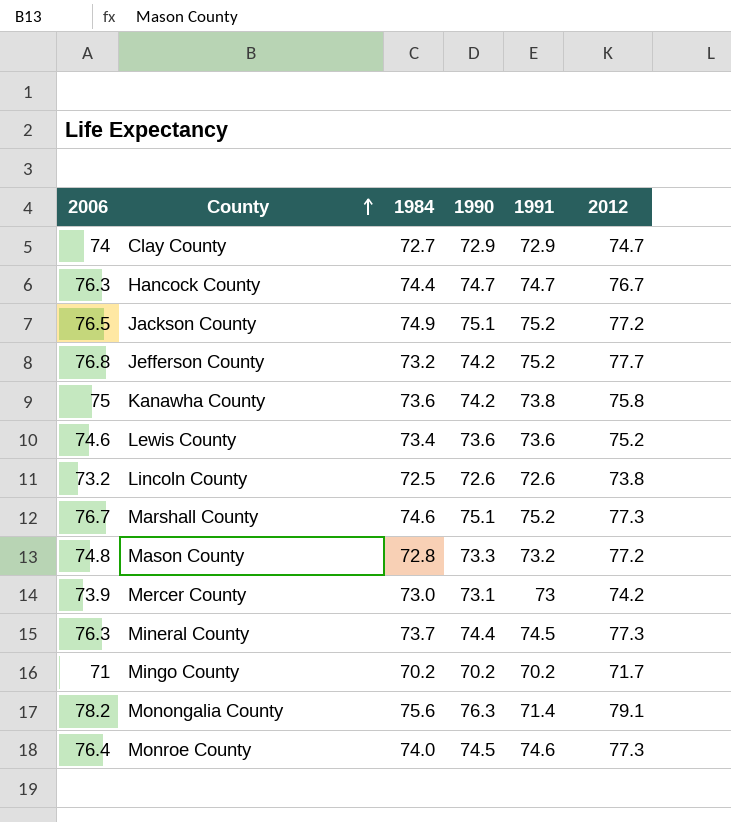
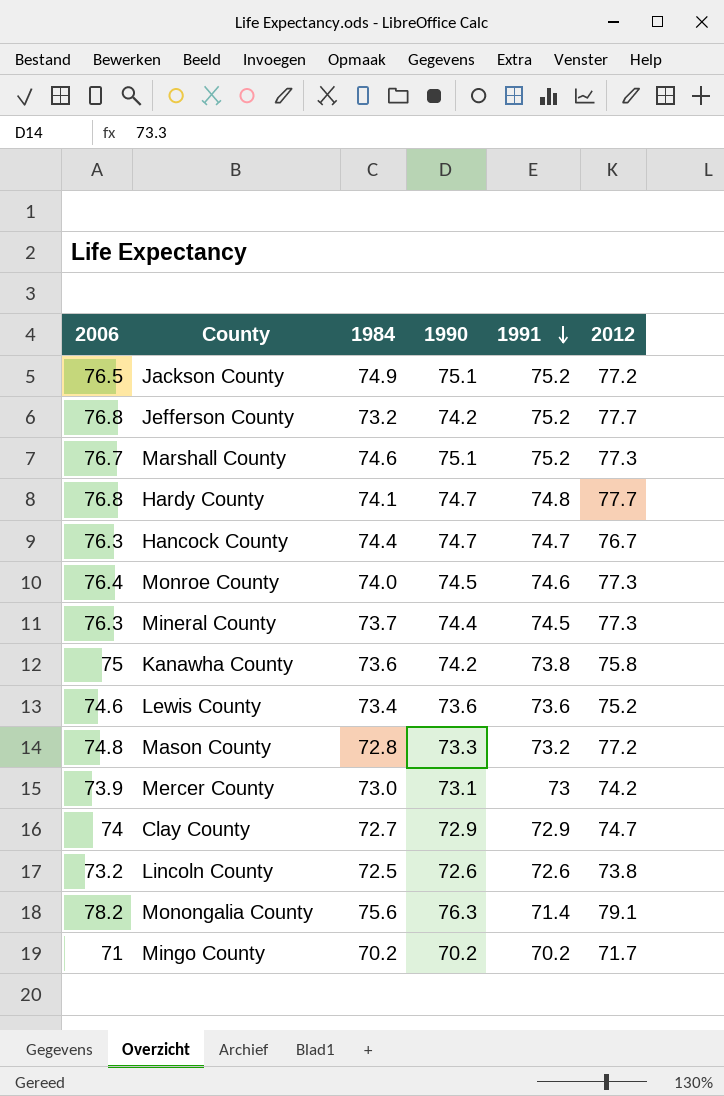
row order: County ascending -> 1991 descending
row Hardy County: none -> 76.8 | 74.1 | 74.7 | 74.8 | 77.7

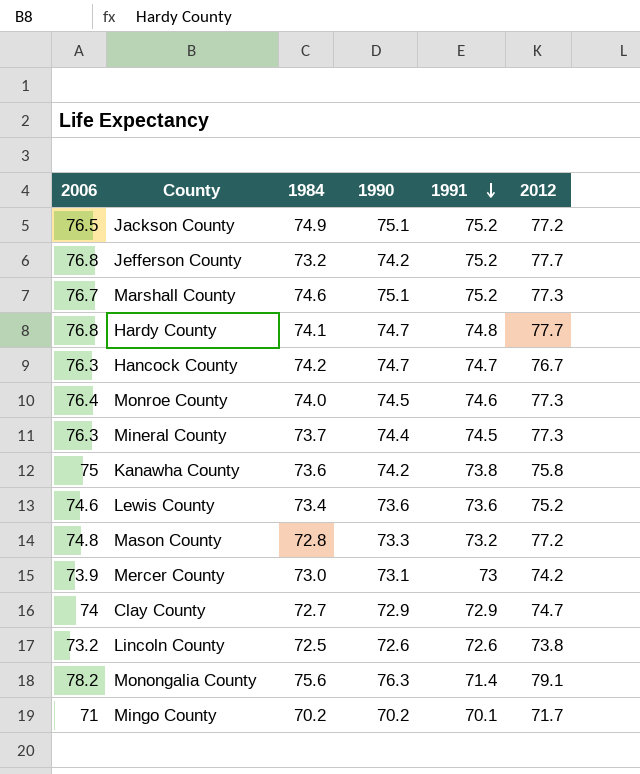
Hancock County | 1984: 74.4 -> 74.2
Mingo County | 1991: 70.2 -> 70.1

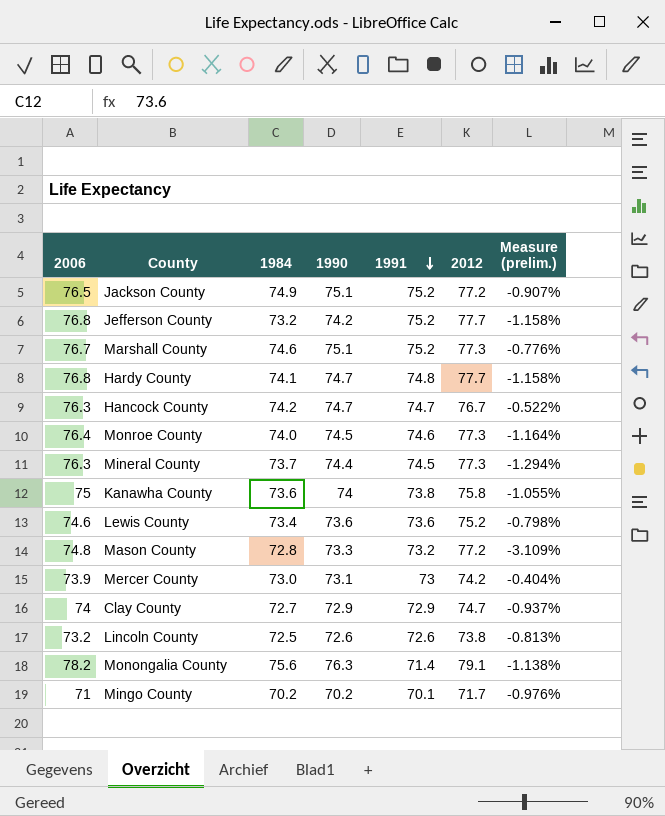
column Measure (prelim.) | formula: none -> ([2006] - [2012]) / [2012]
Kanawha County | 1990: 74.2 -> 74

